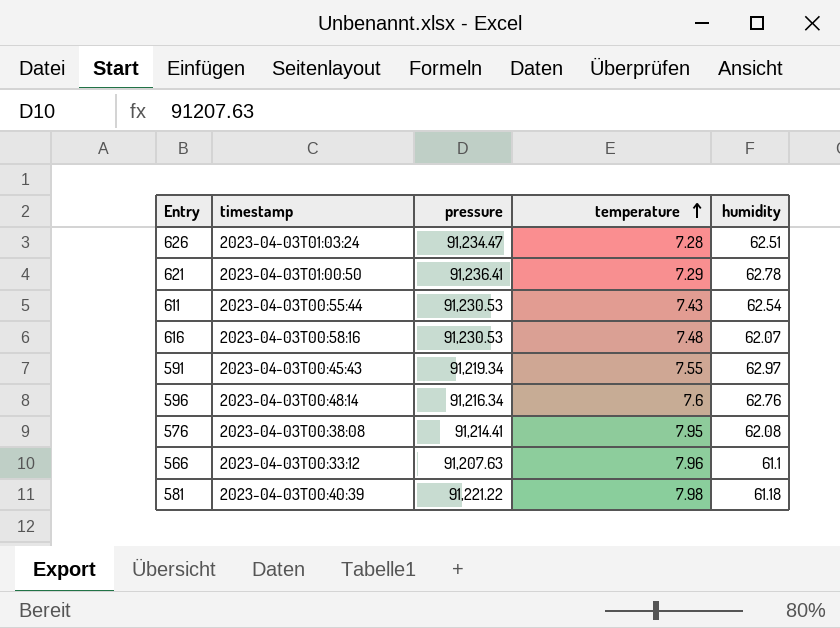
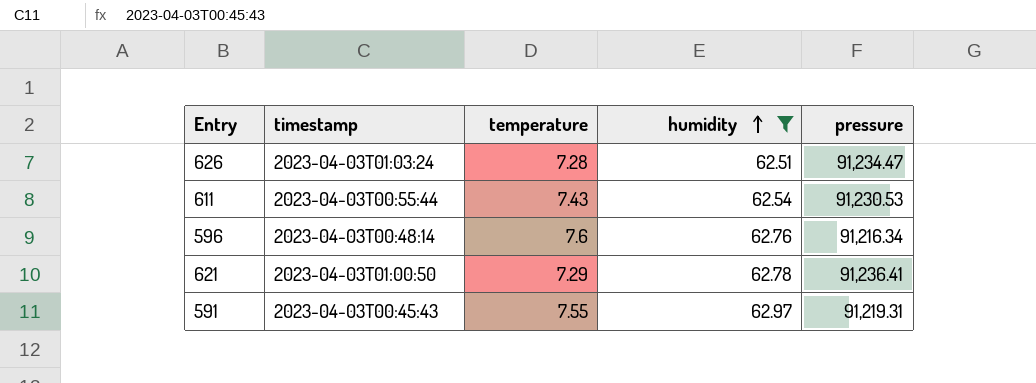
filter: none -> humidity >= 62.51
row order: temperature ascending -> humidity ascending
column pressure | position: 3 -> 5
591 | pressure: 91,219.34 -> 91,219.31

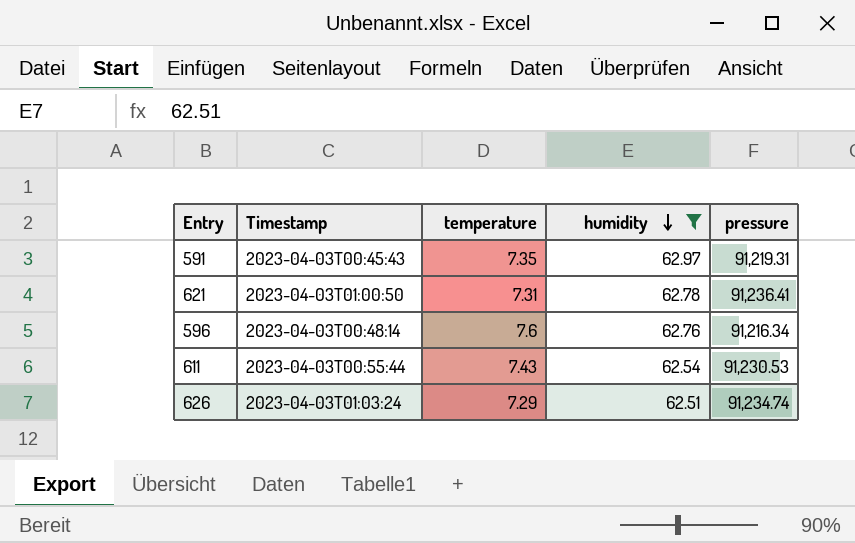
row order: humidity ascending -> humidity descending
column name: timestamp -> Timestamp
591 | temperature: 7.55 -> 7.35
621 | temperature: 7.29 -> 7.31
626 | temperature: 7.28 -> 7.29
626 | pressure: 91,234.47 -> 91,234.74

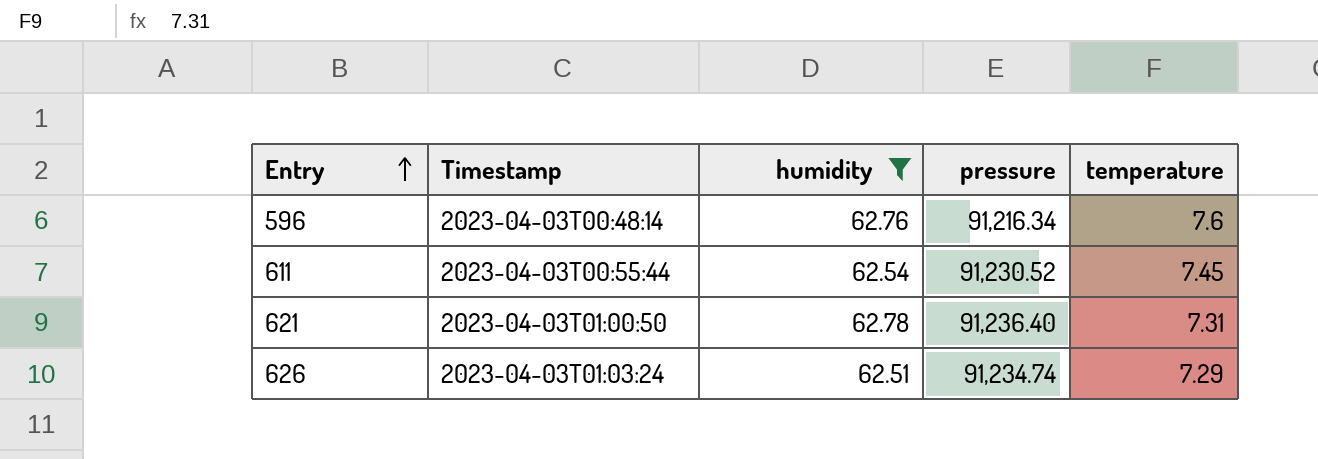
row order: humidity descending -> Entry ascending
column temperature | position: 3 -> 5
row 591: 2023-04-03T00:45:43 | 7.35 | 62.97 | 91,219.31 -> none
611 | pressure: 91,230.53 -> 91,230.52
611 | temperature: 7.43 -> 7.45
621 | pressure: 91,236.41 -> 91,236.40

